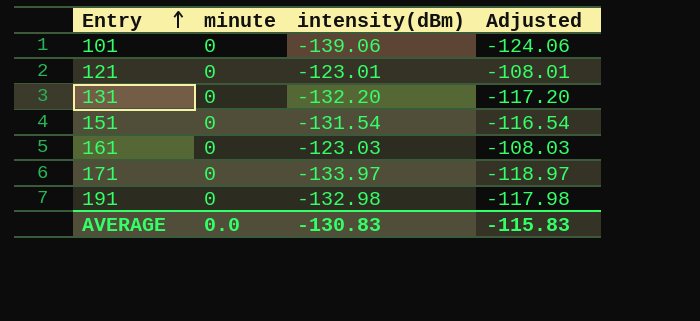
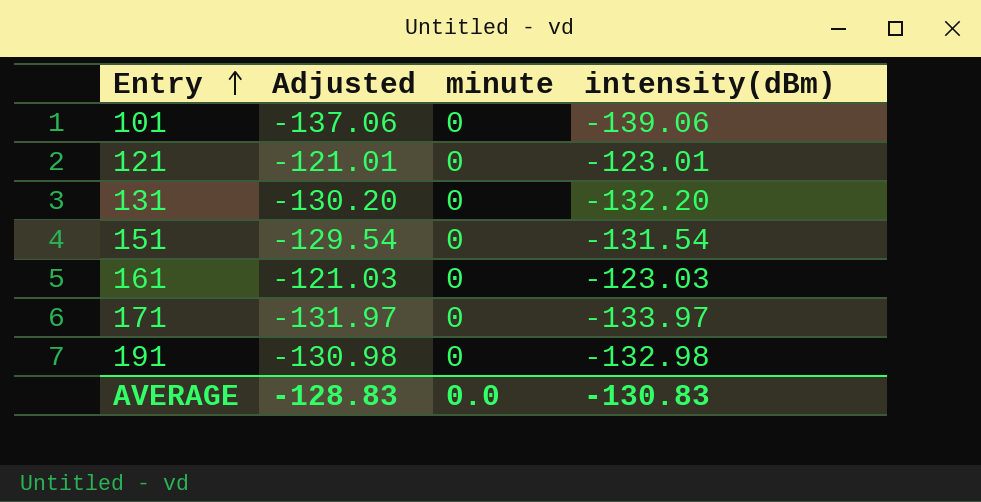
column Adjusted | formula: [intensity(dBm)] + 15 -> [intensity(dBm)] + 2
column Adjusted | position: 4 -> 2
AVERAGE | Adjusted: -115.83 -> -128.83

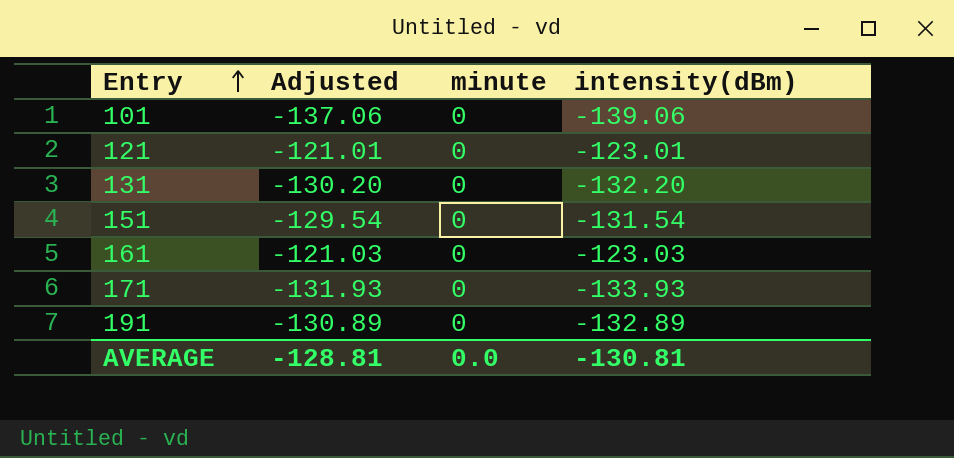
171 | Adjusted: -131.97 -> -131.93
171 | intensity(dBm): -133.97 -> -133.93
191 | Adjusted: -130.98 -> -130.89
191 | intensity(dBm): -132.98 -> -132.89
AVERAGE | Adjusted: -128.83 -> -128.81
AVERAGE | intensity(dBm): -130.83 -> -130.81

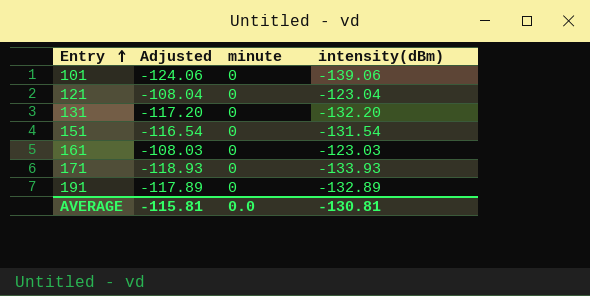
column Adjusted | formula: [intensity(dBm)] + 2 -> [intensity(dBm)] + 15
121 | intensity(dBm): -123.01 -> -123.04
AVERAGE | Adjusted: -128.81 -> -115.81

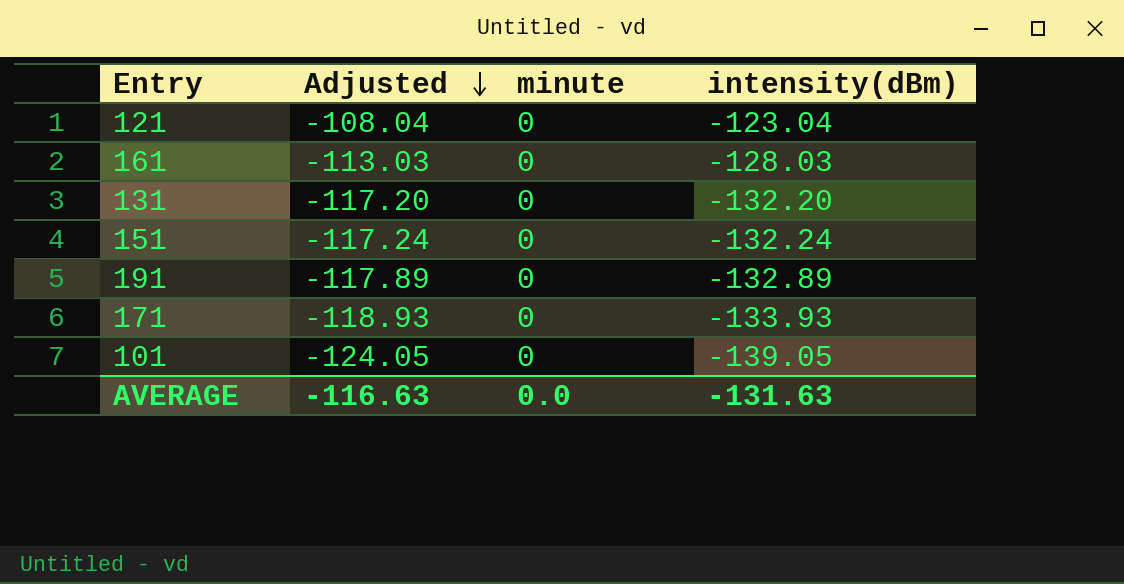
row order: Entry ascending -> Adjusted descending
161 | Adjusted: -108.03 -> -113.03
161 | intensity(dBm): -123.03 -> -128.03
151 | Adjusted: -116.54 -> -117.24
151 | intensity(dBm): -131.54 -> -132.24
101 | Adjusted: -124.06 -> -124.05
101 | intensity(dBm): -139.06 -> -139.05
AVERAGE | Adjusted: -115.81 -> -116.63
AVERAGE | intensity(dBm): -130.81 -> -131.63

